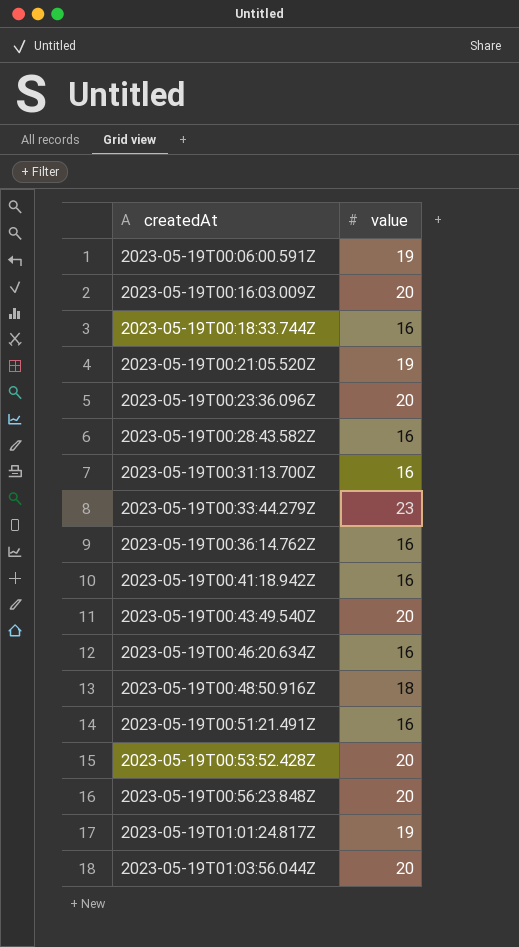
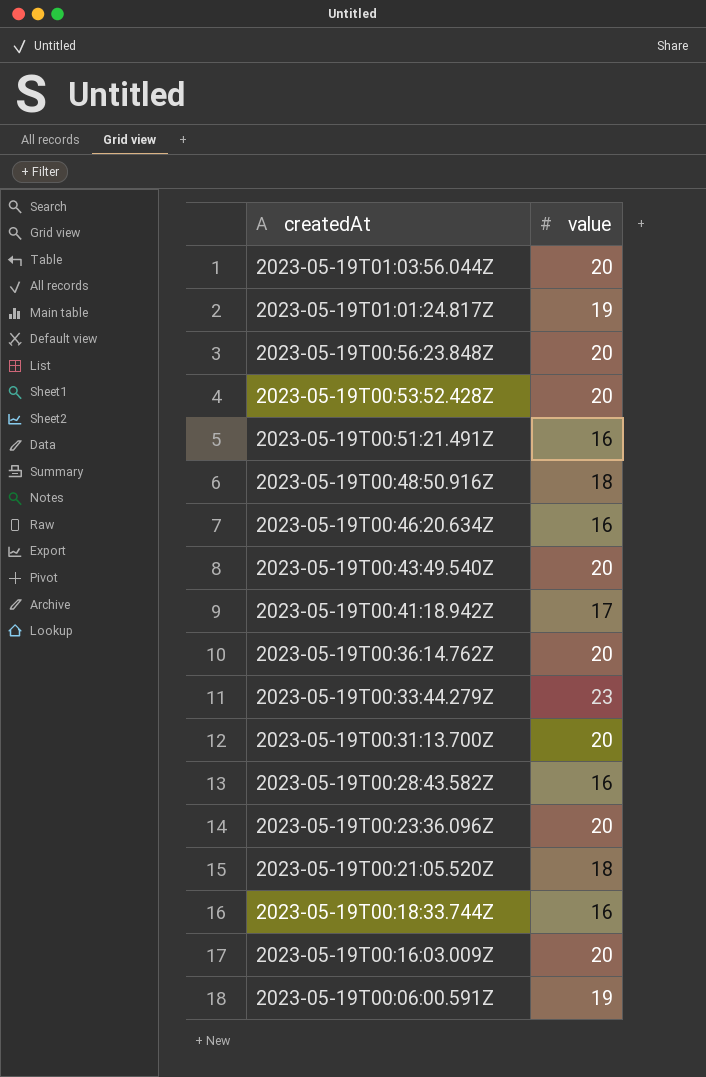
row order: createdAt ascending -> createdAt descending
2023-05-19T00:41:18.942Z | value: 16 -> 17
2023-05-19T00:36:14.762Z | value: 16 -> 20
2023-05-19T00:31:13.700Z | value: 16 -> 20
2023-05-19T00:21:05.520Z | value: 19 -> 18

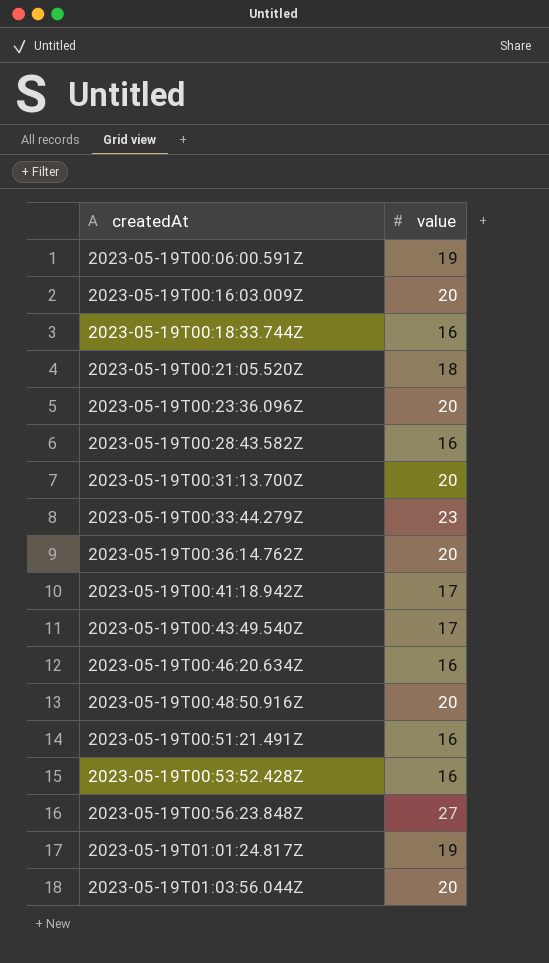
row order: createdAt descending -> createdAt ascending
2023-05-19T00:43:49.540Z | value: 20 -> 17
2023-05-19T00:48:50.916Z | value: 18 -> 20
2023-05-19T00:53:52.428Z | value: 20 -> 16
2023-05-19T00:56:23.848Z | value: 20 -> 27

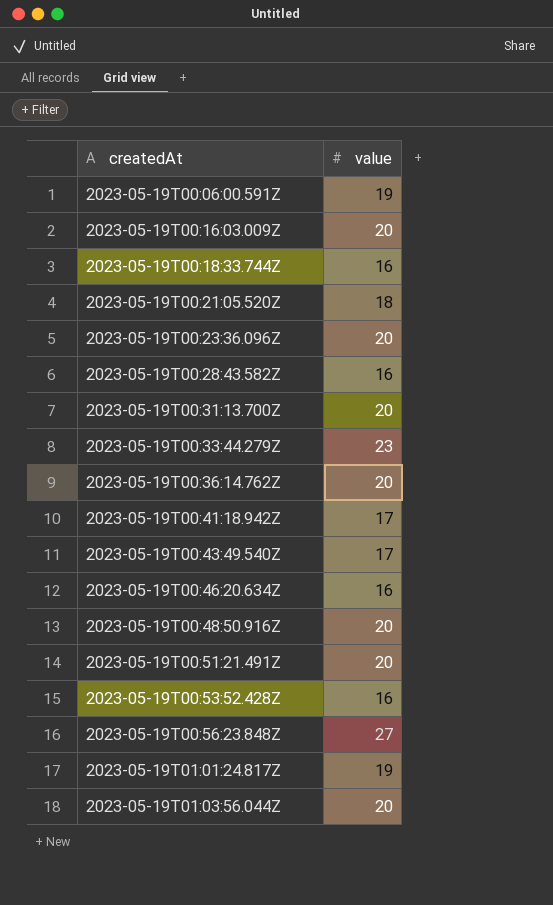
2023-05-19T00:51:21.491Z | value: 16 -> 20

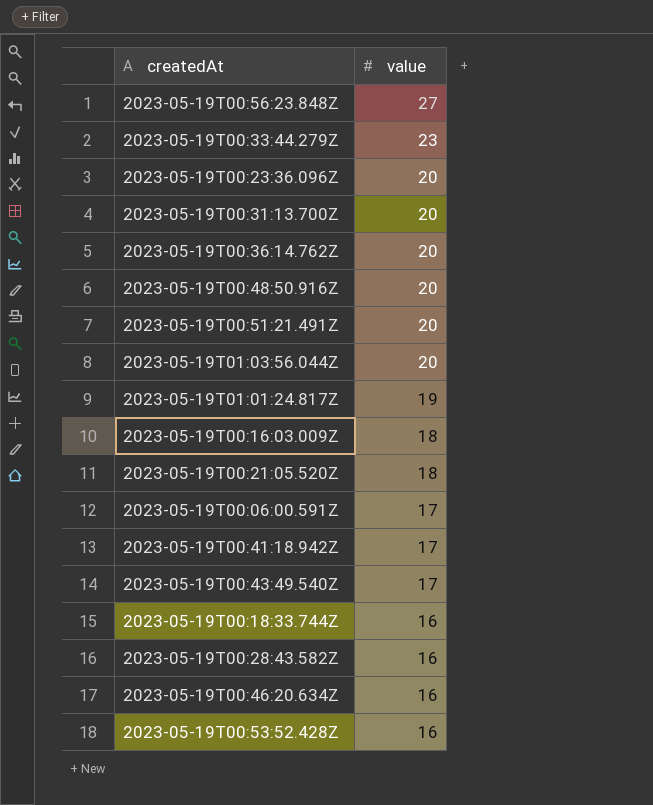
row order: createdAt ascending -> value descending
2023-05-19T00:16:03.009Z | value: 20 -> 18
2023-05-19T00:06:00.591Z | value: 19 -> 17

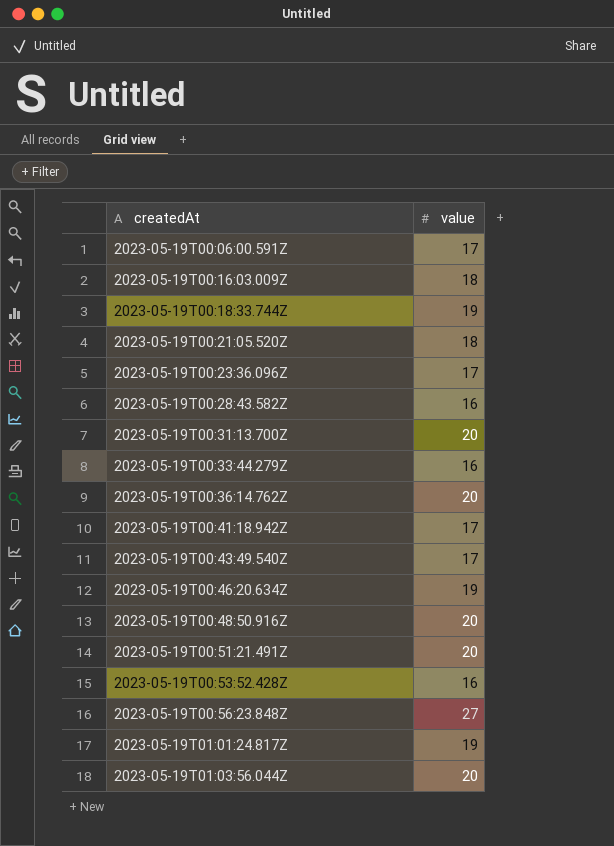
row order: value descending -> createdAt ascending
2023-05-19T00:18:33.744Z | value: 16 -> 19
2023-05-19T00:23:36.096Z | value: 20 -> 17
2023-05-19T00:33:44.279Z | value: 23 -> 16
2023-05-19T00:46:20.634Z | value: 16 -> 19

